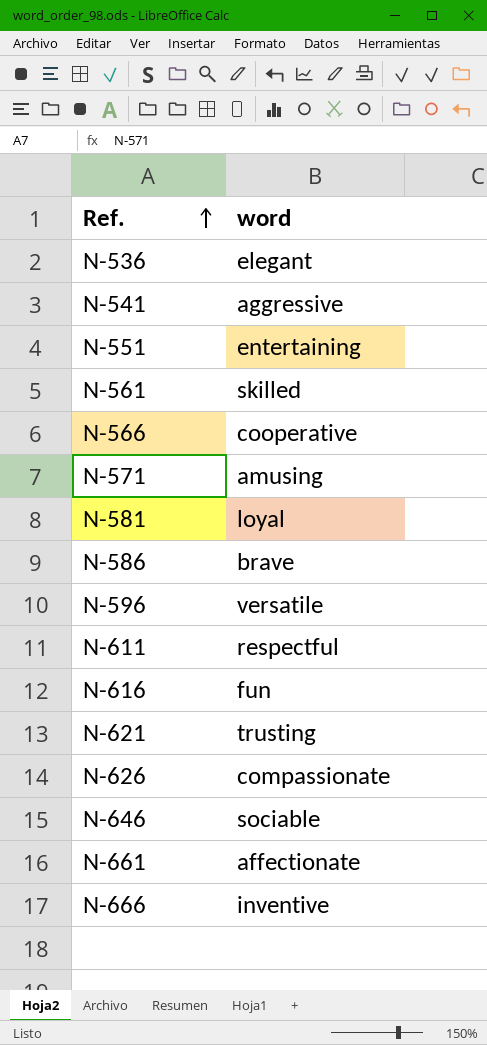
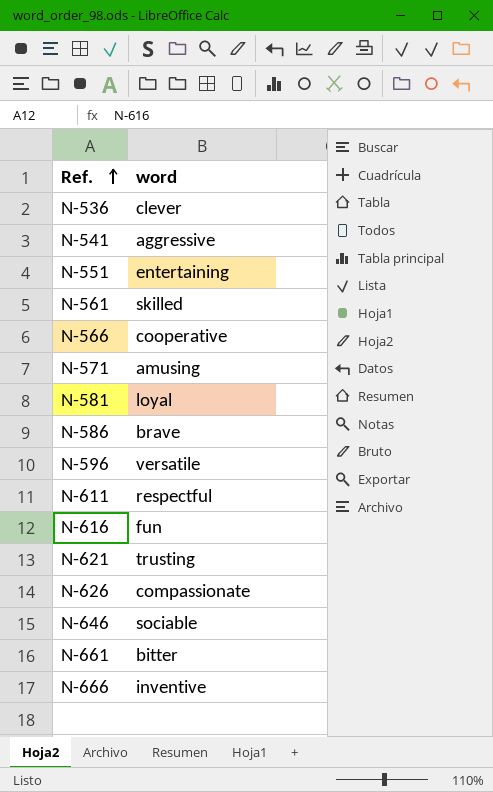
N-536 | word: elegant -> clever
N-661 | word: affectionate -> bitter

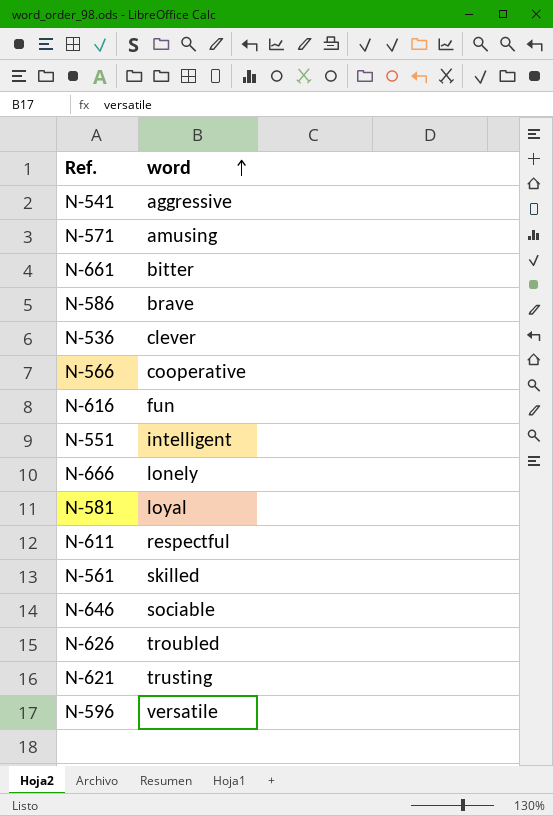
row order: Ref. ascending -> word ascending
N-551 | word: entertaining -> intelligent
N-666 | word: inventive -> lonely
N-626 | word: compassionate -> troubled

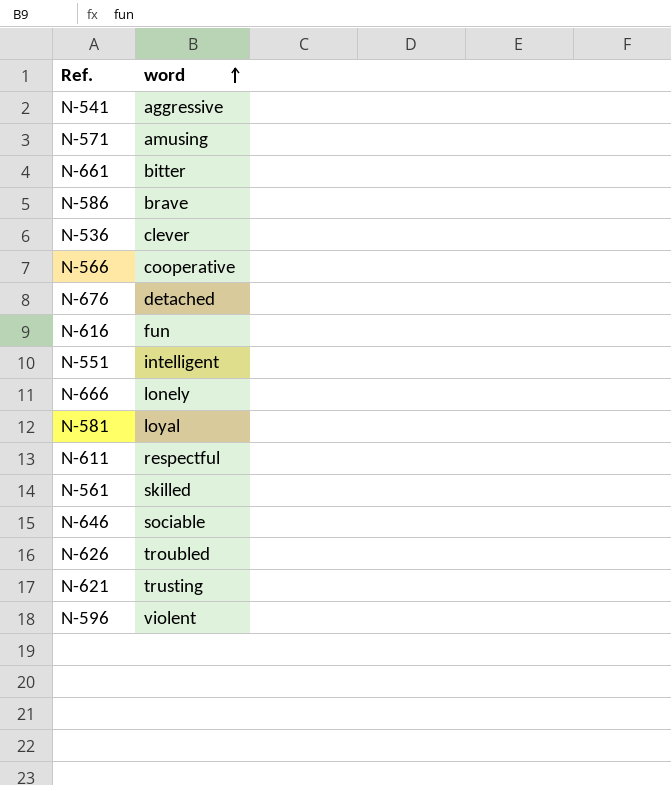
row N-676: none -> detached
N-596 | word: versatile -> violent

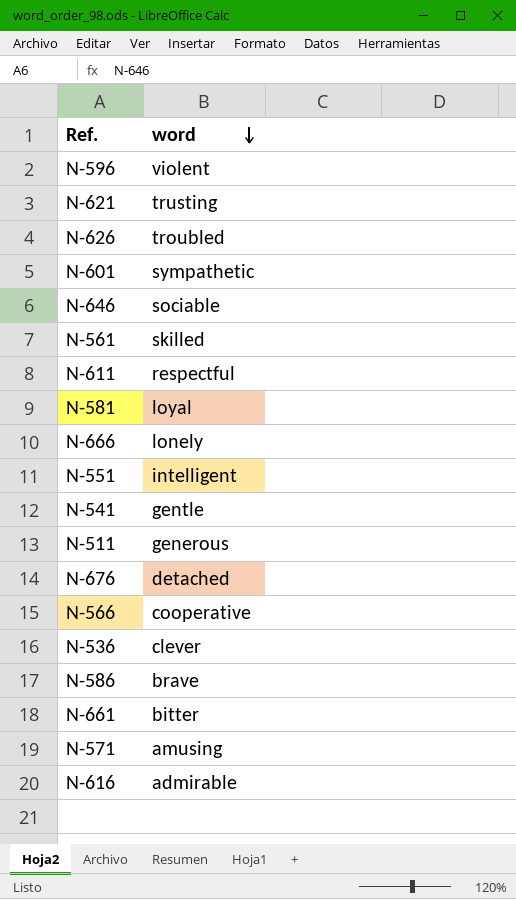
row order: word ascending -> word descending
row N-601: none -> sympathetic
N-541 | word: aggressive -> gentle
row N-511: none -> generous
N-616 | word: fun -> admirable

